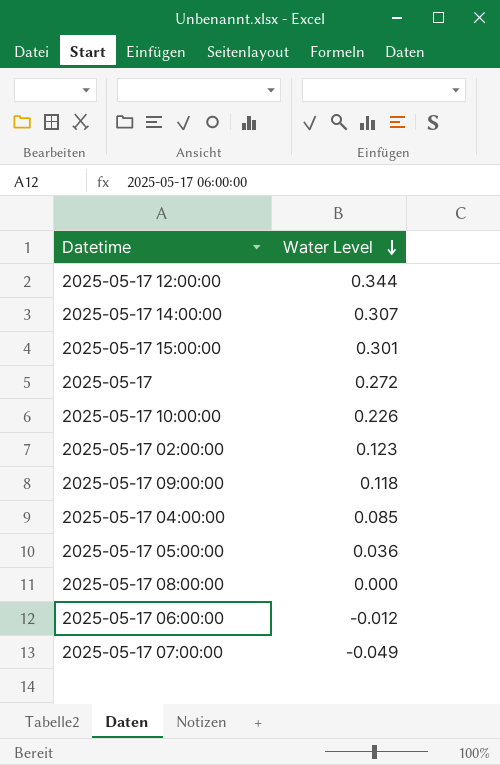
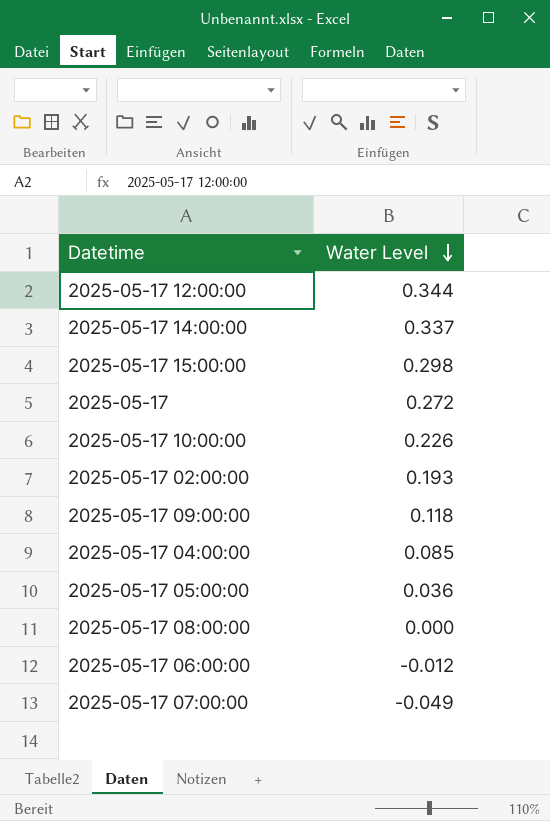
2025-05-17 14:00:00 | Water Level: 0.307 -> 0.337
2025-05-17 15:00:00 | Water Level: 0.301 -> 0.298
2025-05-17 02:00:00 | Water Level: 0.123 -> 0.193

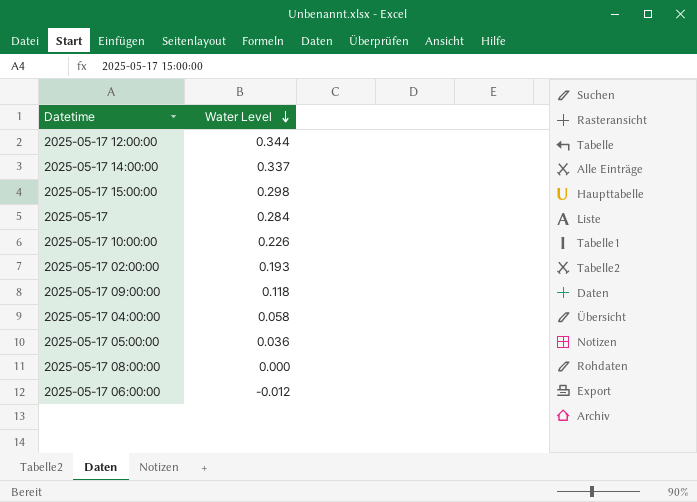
row 2025-05-17 07:00:00: -0.049 -> none
2025-05-17 | Water Level: 0.272 -> 0.284
2025-05-17 04:00:00 | Water Level: 0.085 -> 0.058

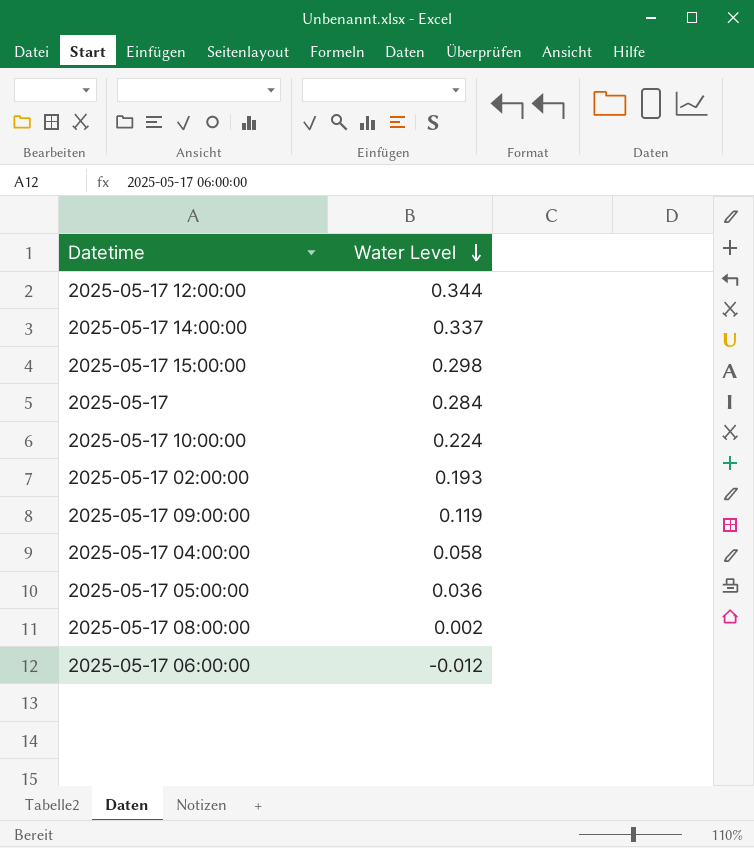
2025-05-17 10:00:00 | Water Level: 0.226 -> 0.224
2025-05-17 09:00:00 | Water Level: 0.118 -> 0.119
2025-05-17 08:00:00 | Water Level: 0.000 -> 0.002

